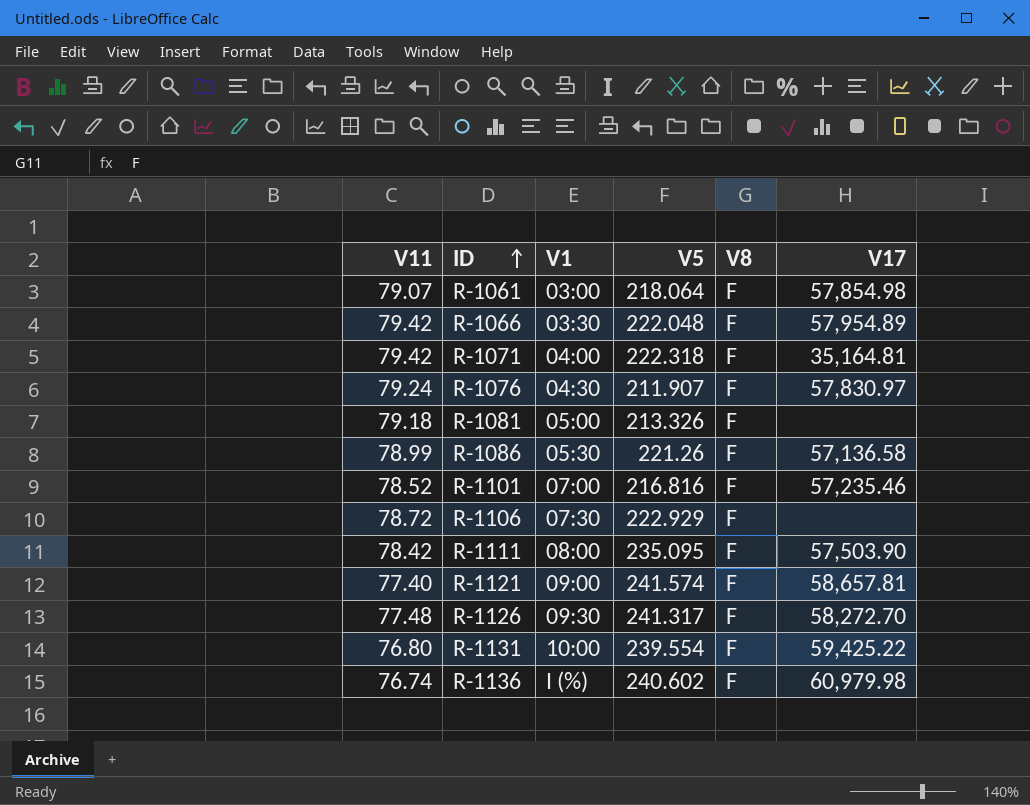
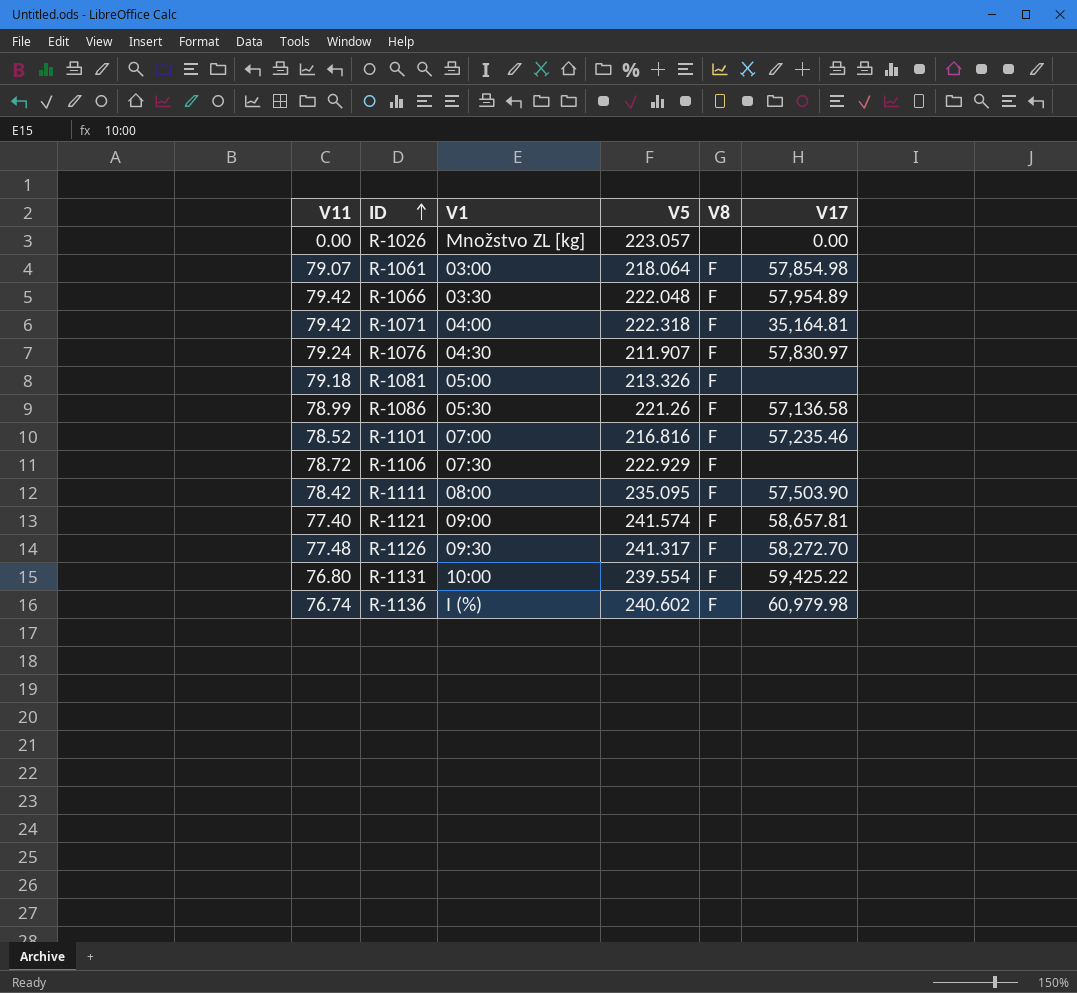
row R-1026: none -> 0.00 | Množstvo ZL [kg] | 223.057 | none | 0.00

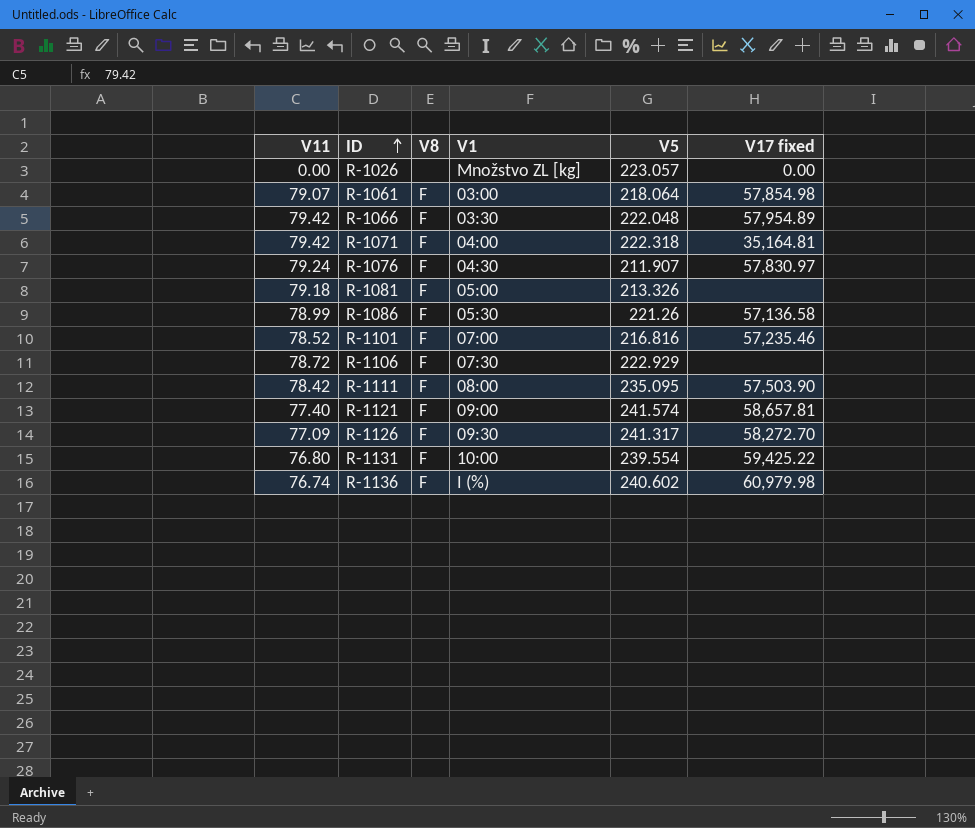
column V8 | position: 5 -> 3
column name: V17 -> V17 fixed
R-1126 | V11: 77.48 -> 77.09

